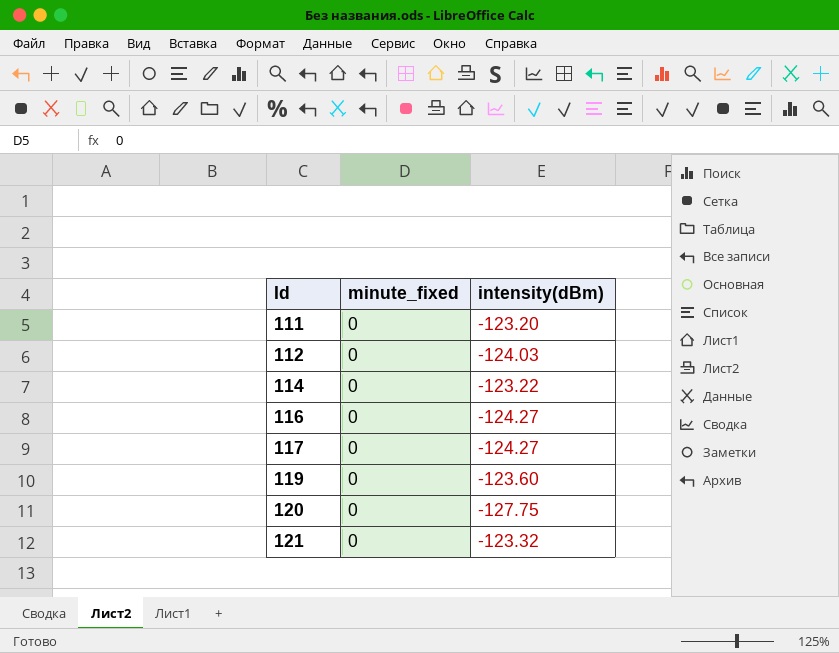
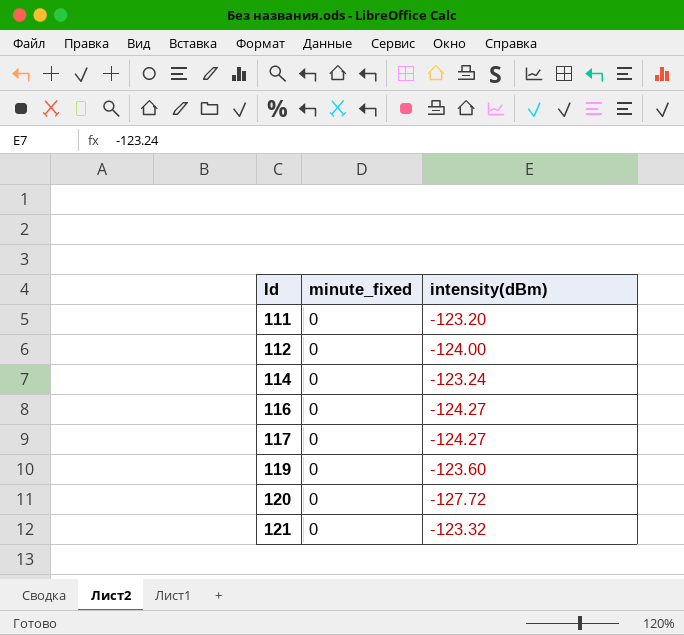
112 | intensity(dBm): -124.03 -> -124.00
114 | intensity(dBm): -123.22 -> -123.24
120 | intensity(dBm): -127.75 -> -127.72

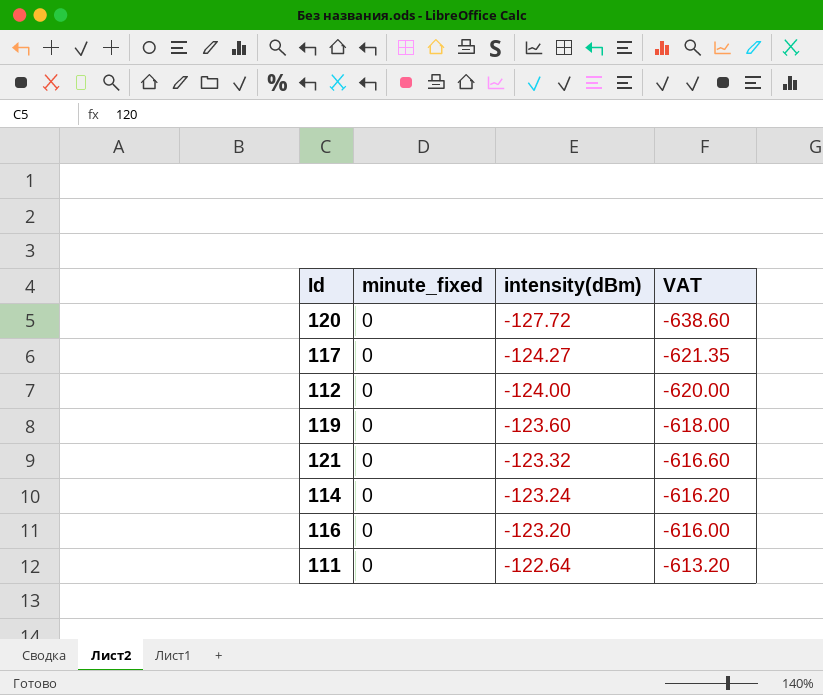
row order: Id ascending -> intensity(dBm) ascending
column VAT | formula: none -> [intensity(dBm)] * 5
116 | intensity(dBm): -124.27 -> -123.20
111 | intensity(dBm): -123.20 -> -122.64

